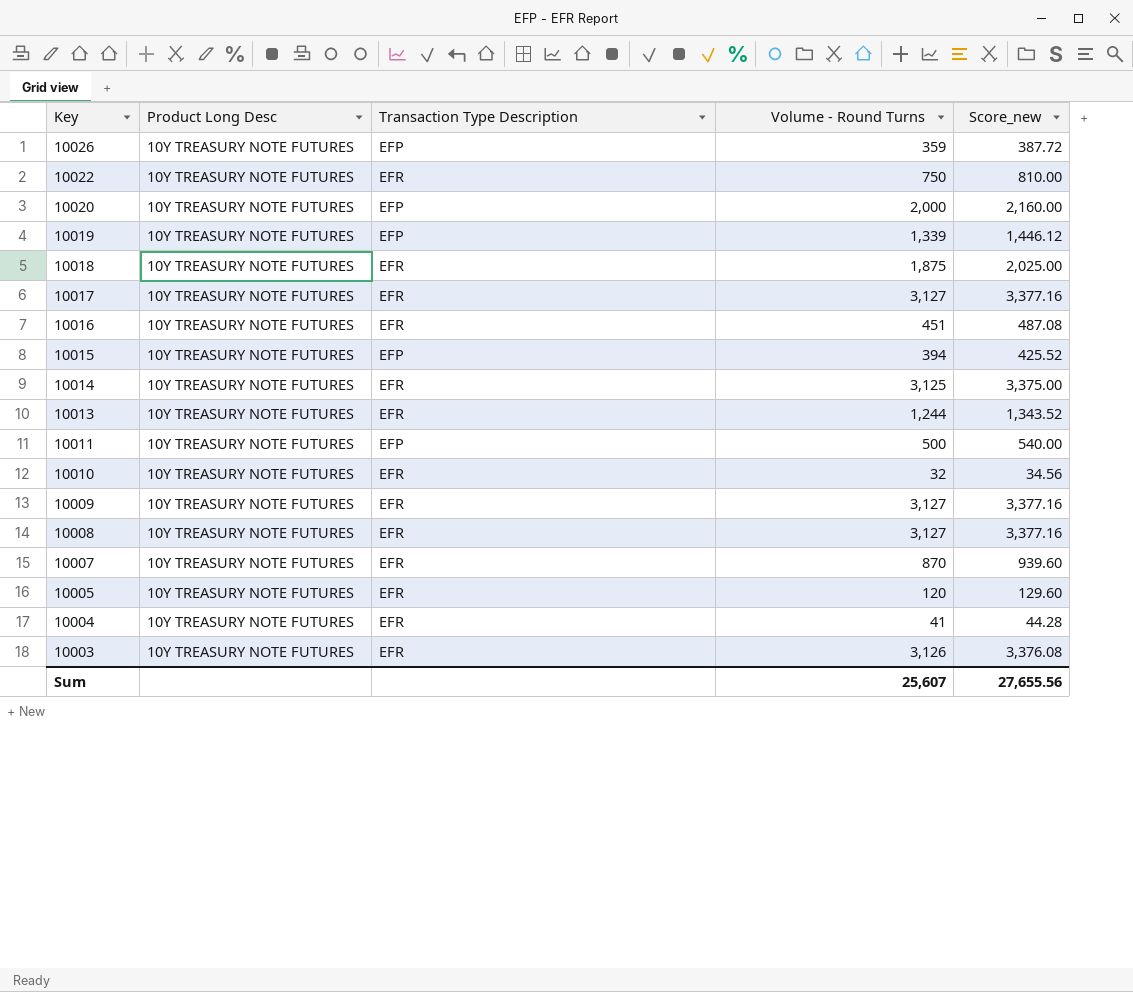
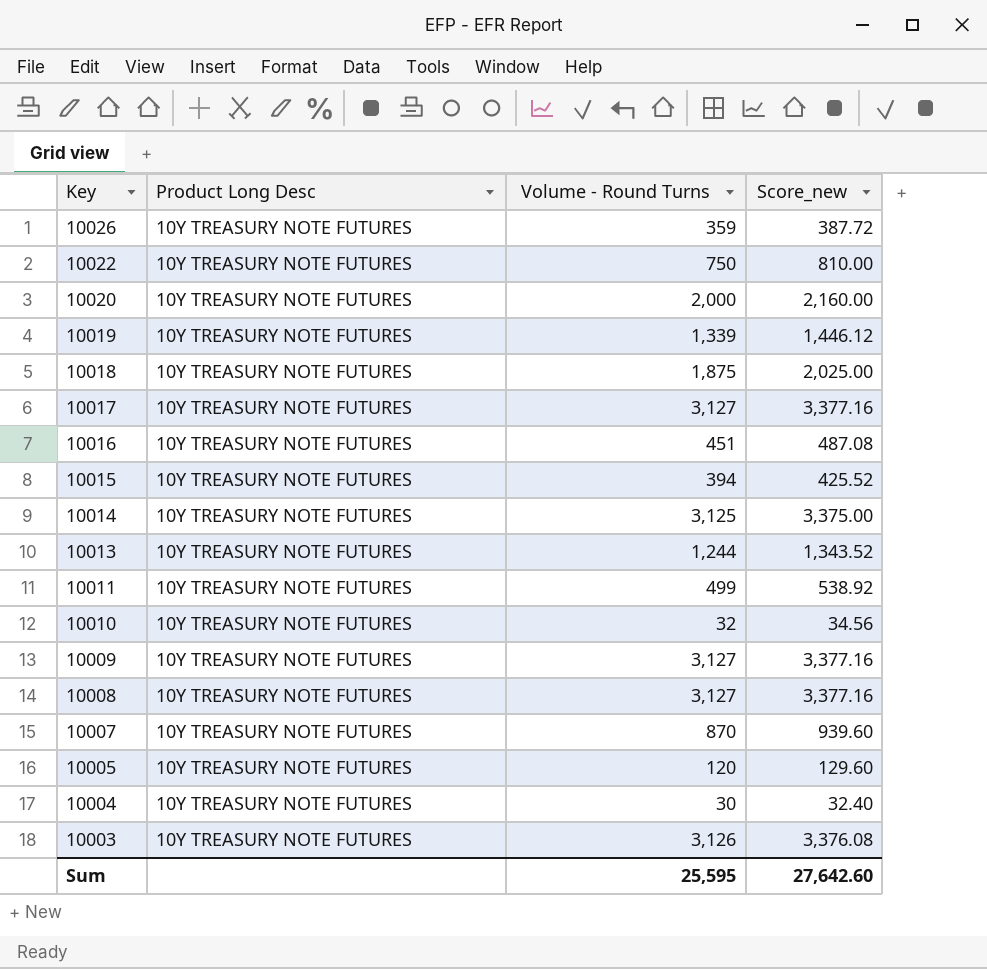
column Transaction Type Description | position: 3 -> none
10011 | Volume - Round Turns: 500 -> 499
10011 | Score_new: 540.00 -> 538.92
10004 | Volume - Round Turns: 41 -> 30
10004 | Score_new: 44.28 -> 32.40
Sum | Volume - Round Turns: 25,607 -> 25,595
Sum | Score_new: 27,655.56 -> 27,642.60

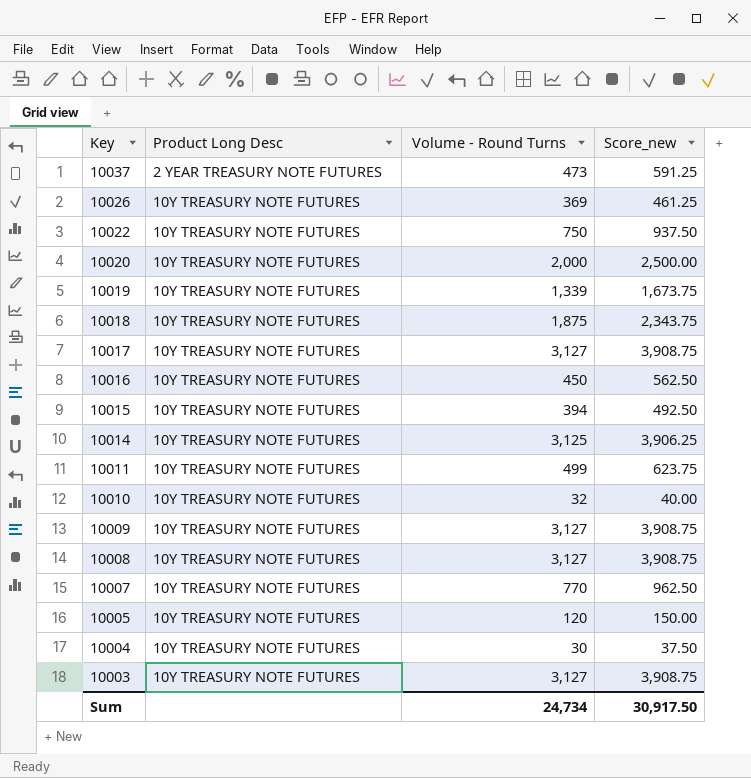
column Score_new | formula: [Volume - Round Turns] * 1.08 -> [Volume - Round Turns] * 1.25
row 10013: 10Y TREASURY NOTE FUTURES | 1,244 | 1,343.52 -> none
row 10037: none -> 2 YEAR TREASURY NOTE FUTURES | 473 | 591.25
10026 | Volume - Round Turns: 359 -> 369
10016 | Volume - Round Turns: 451 -> 450
10007 | Volume - Round Turns: 870 -> 770
10003 | Volume - Round Turns: 3,126 -> 3,127
Sum | Volume - Round Turns: 25,595 -> 24,734
Sum | Score_new: 27,642.60 -> 30,917.50

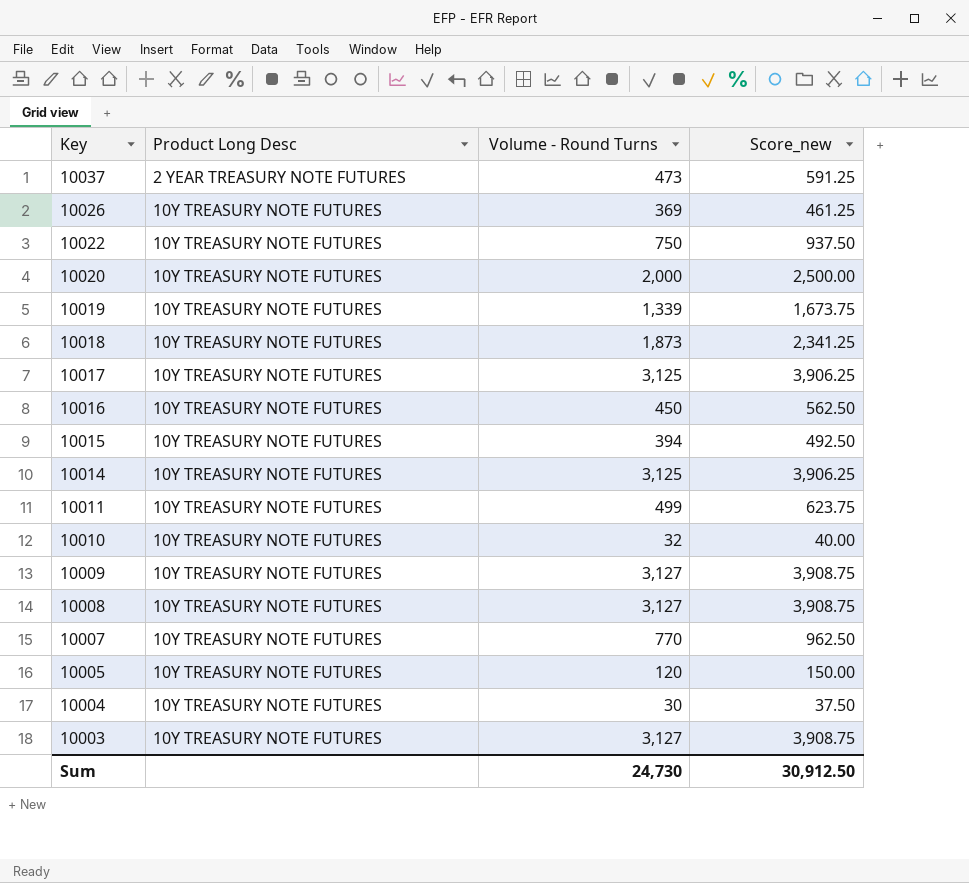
10018 | Volume - Round Turns: 1,875 -> 1,873
10018 | Score_new: 2,343.75 -> 2,341.25
10017 | Volume - Round Turns: 3,127 -> 3,125
10017 | Score_new: 3,908.75 -> 3,906.25
Sum | Volume - Round Turns: 24,734 -> 24,730
Sum | Score_new: 30,917.50 -> 30,912.50

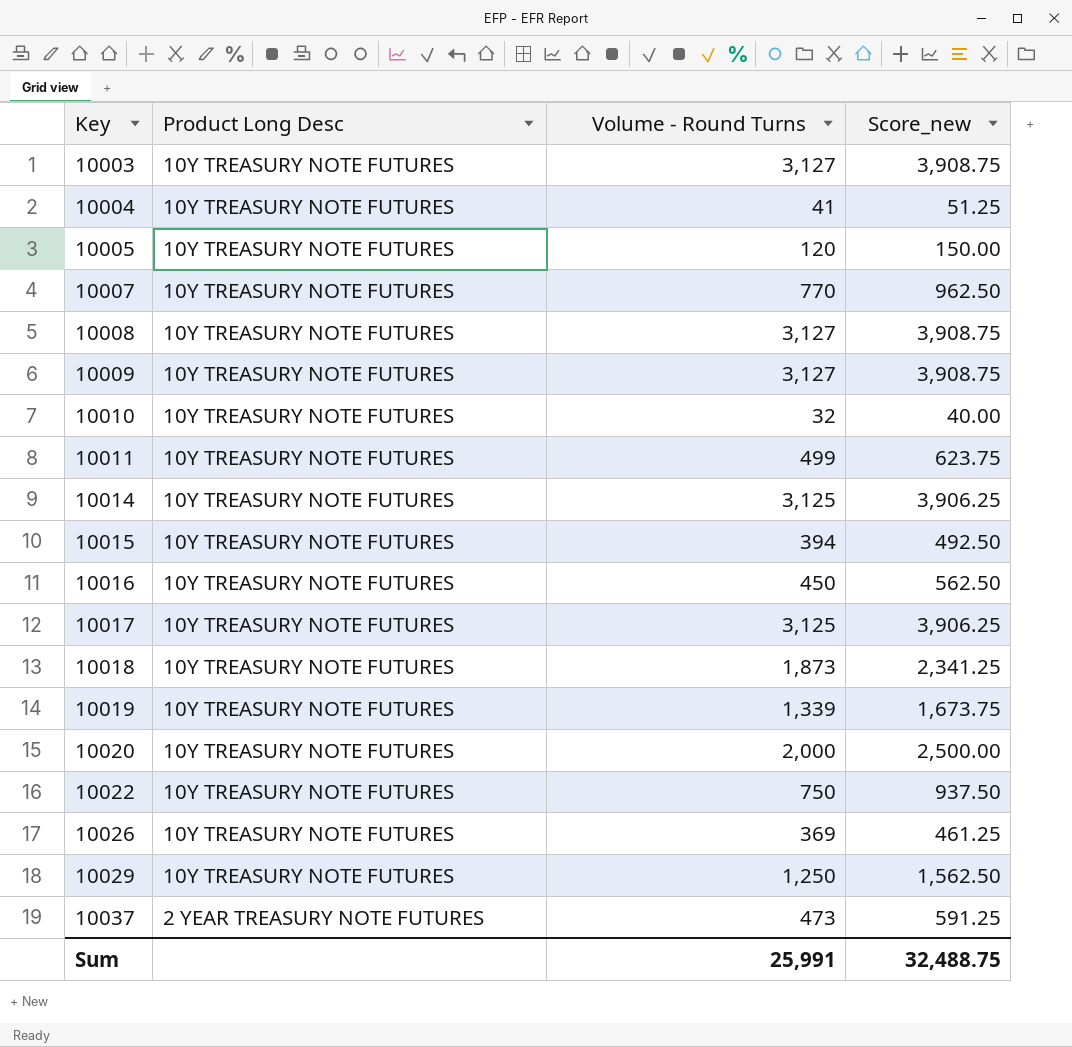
row order: Key descending -> Key ascending
10004 | Volume - Round Turns: 30 -> 41
10004 | Score_new: 37.50 -> 51.25
row 10029: none -> 10Y TREASURY NOTE FUTURES | 1,250 | 1,562.50
Sum | Volume - Round Turns: 24,730 -> 25,991
Sum | Score_new: 30,912.50 -> 32,488.75

